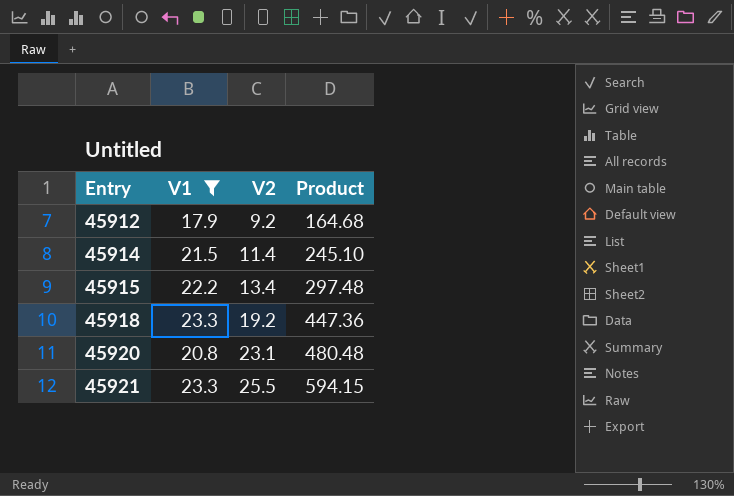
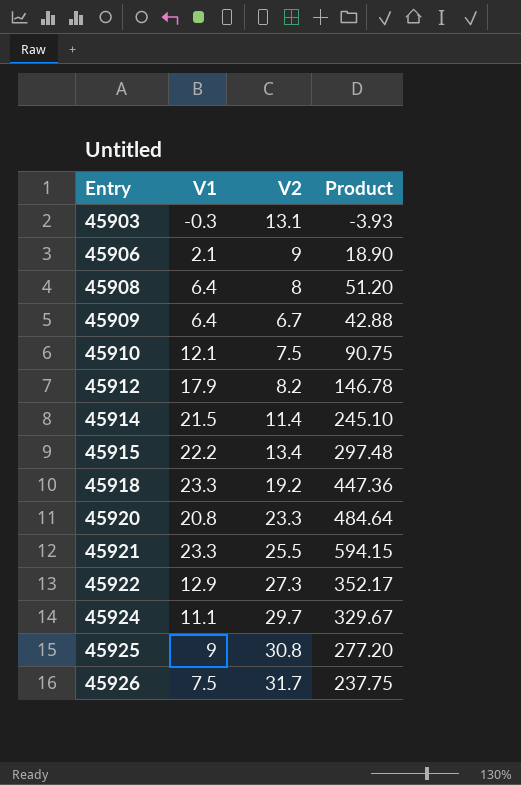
filter: V1 >= 17.9 -> none
45912 | V2: 9.2 -> 8.2
45912 | Product: 164.68 -> 146.78
45920 | V2: 23.1 -> 23.3
45920 | Product: 480.48 -> 484.64

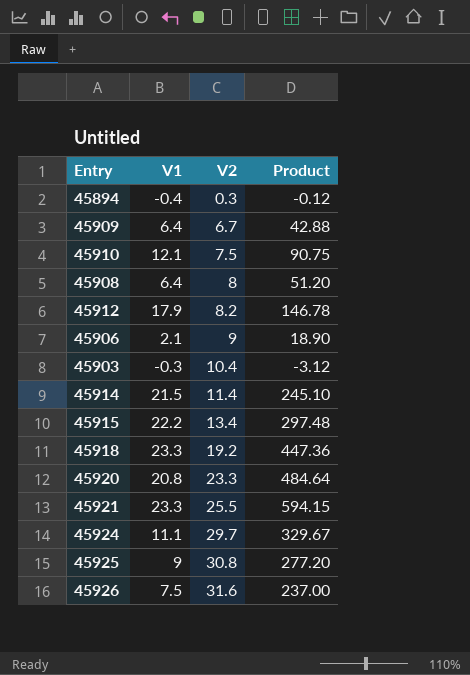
row order: Entry ascending -> V2 ascending
row 45922: 12.9 | 27.3 | 352.17 -> none
row 45894: none -> -0.4 | 0.3 | -0.12
45903 | V2: 13.1 -> 10.4
45903 | Product: -3.93 -> -3.12
45926 | V2: 31.7 -> 31.6
45926 | Product: 237.75 -> 237.00

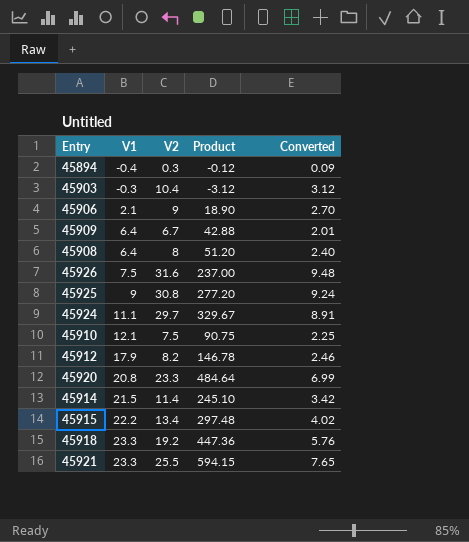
row order: V2 ascending -> V1 ascending
column Converted | formula: none -> [V2] * 0.3

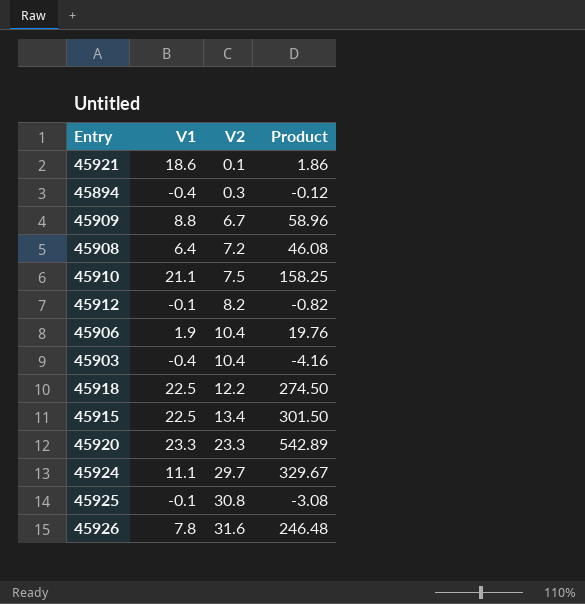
row order: V1 ascending -> V2 ascending
column Converted | formula: [V2] * 0.3 -> none
row 45914: 21.5 | 11.4 | 245.10 | 3.42 -> none
45921 | V1: 23.3 -> 18.6
45921 | V2: 25.5 -> 0.1
45921 | Product: 594.15 -> 1.86
45909 | V1: 6.4 -> 8.8
45909 | Product: 42.88 -> 58.96
45908 | V2: 8 -> 7.2
45908 | Product: 51.20 -> 46.08
45910 | V1: 12.1 -> 21.1
45910 | Product: 90.75 -> 158.25
45912 | V1: 17.9 -> -0.1
45912 | Product: 146.78 -> -0.82
45906 | V1: 2.1 -> 1.9
45906 | V2: 9 -> 10.4
45906 | Product: 18.90 -> 19.76
45903 | V1: -0.3 -> -0.4
45903 | Product: -3.12 -> -4.16
45918 | V1: 23.3 -> 22.5
45918 | V2: 19.2 -> 12.2
45918 | Product: 447.36 -> 274.50
45915 | V1: 22.2 -> 22.5
45915 | Product: 297.48 -> 301.50
45920 | V1: 20.8 -> 23.3
45920 | Product: 484.64 -> 542.89
45925 | V1: 9 -> -0.1
45925 | Product: 277.20 -> -3.08
45926 | V1: 7.5 -> 7.8
45926 | Product: 237.00 -> 246.48

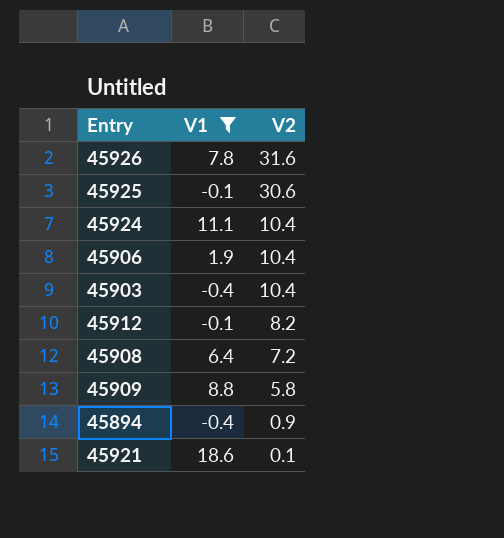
filter: none -> V1 <= 18.6
row order: V2 ascending -> V2 descending
column Product | formula: [V1] * [V2] -> none
45925 | V2: 30.8 -> 30.6
45924 | V2: 29.7 -> 10.4
45909 | V2: 6.7 -> 5.8
45894 | V2: 0.3 -> 0.9

